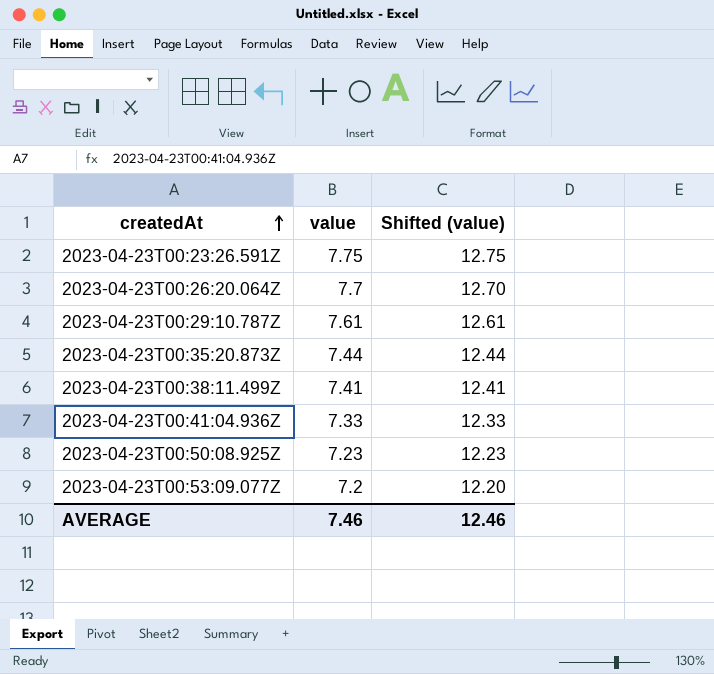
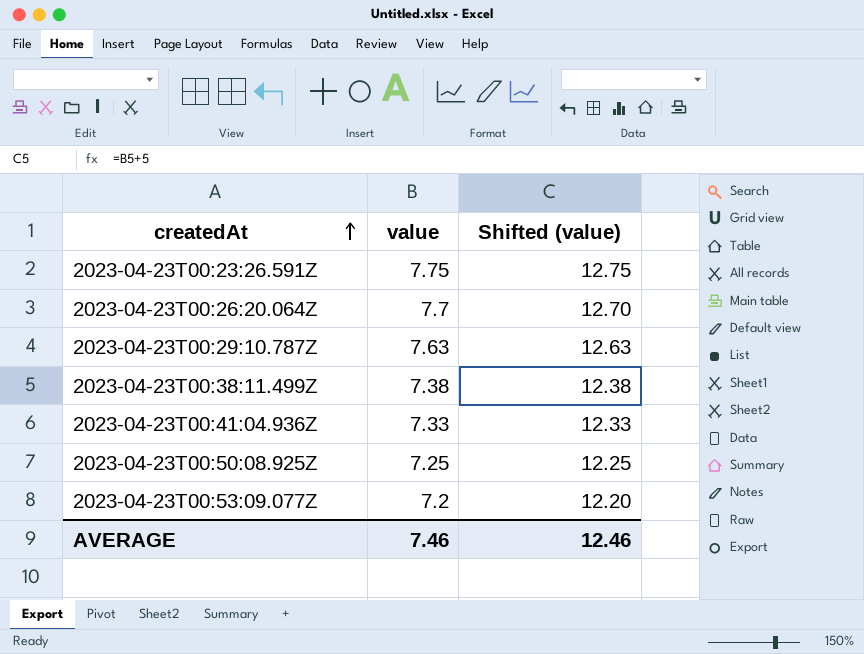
row 2023-04-23T00:35:20.873Z: 7.44 | 12.44 -> none
2023-04-23T00:29:10.787Z | value: 7.61 -> 7.63
2023-04-23T00:29:10.787Z | Shifted (value): 12.61 -> 12.63
2023-04-23T00:38:11.499Z | value: 7.41 -> 7.38
2023-04-23T00:38:11.499Z | Shifted (value): 12.41 -> 12.38
2023-04-23T00:50:08.925Z | value: 7.23 -> 7.25
2023-04-23T00:50:08.925Z | Shifted (value): 12.23 -> 12.25

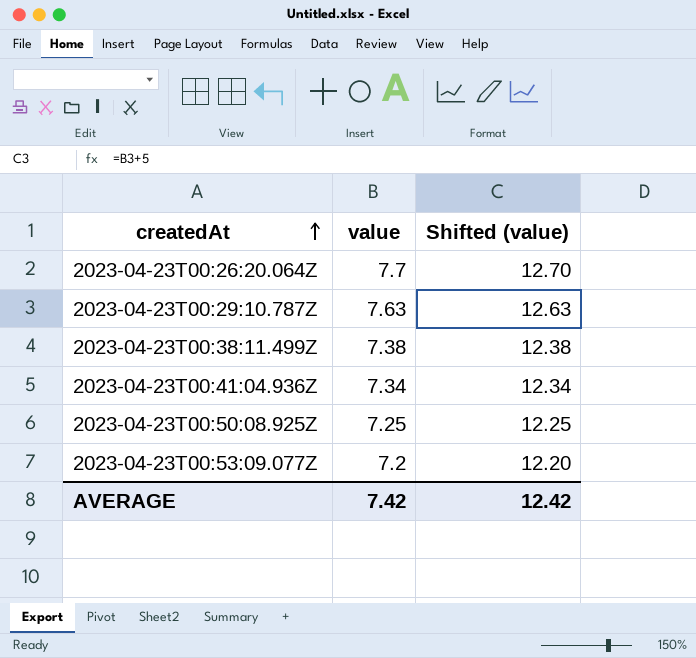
row 2023-04-23T00:23:26.591Z: 7.75 | 12.75 -> none
2023-04-23T00:41:04.936Z | value: 7.33 -> 7.34
2023-04-23T00:41:04.936Z | Shifted (value): 12.33 -> 12.34
AVERAGE | value: 7.46 -> 7.42
AVERAGE | Shifted (value): 12.46 -> 12.42

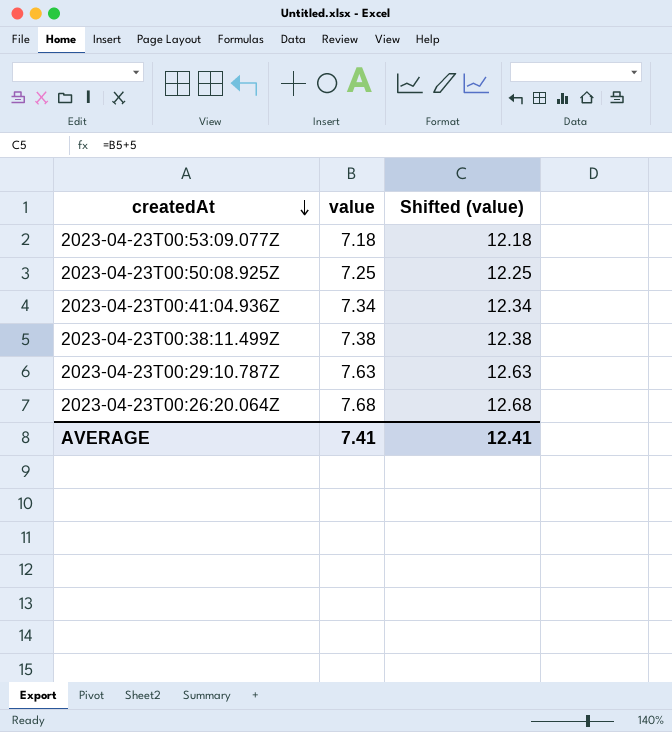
row order: createdAt ascending -> createdAt descending
2023-04-23T00:53:09.077Z | value: 7.2 -> 7.18
2023-04-23T00:53:09.077Z | Shifted (value): 12.20 -> 12.18
2023-04-23T00:26:20.064Z | value: 7.7 -> 7.68
2023-04-23T00:26:20.064Z | Shifted (value): 12.70 -> 12.68
AVERAGE | value: 7.42 -> 7.41
AVERAGE | Shifted (value): 12.42 -> 12.41

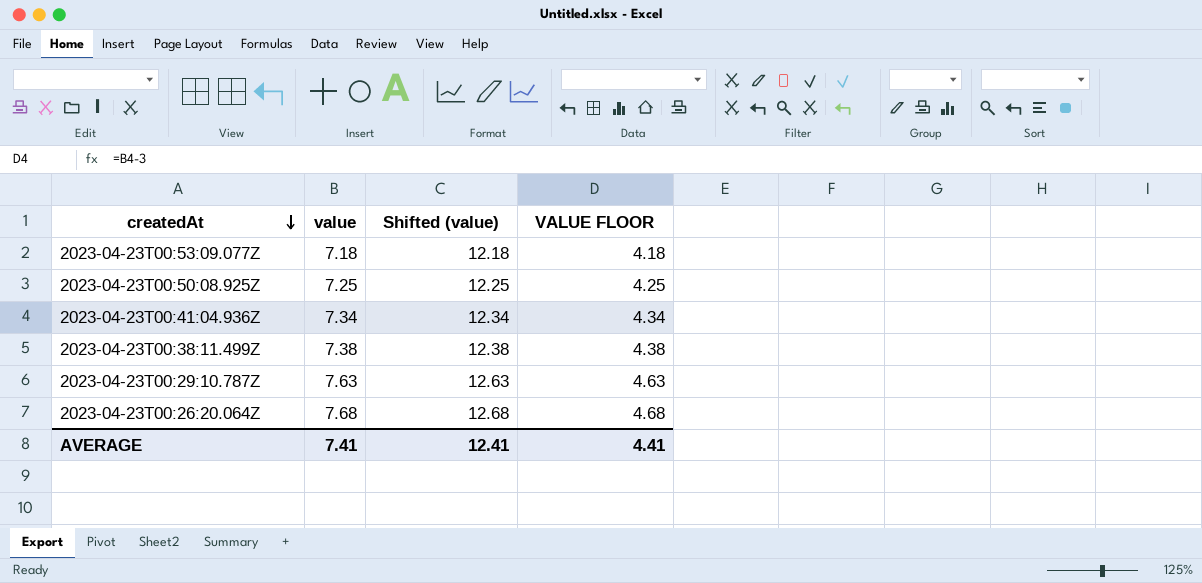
column VALUE FLOOR | formula: none -> [value] - 3

